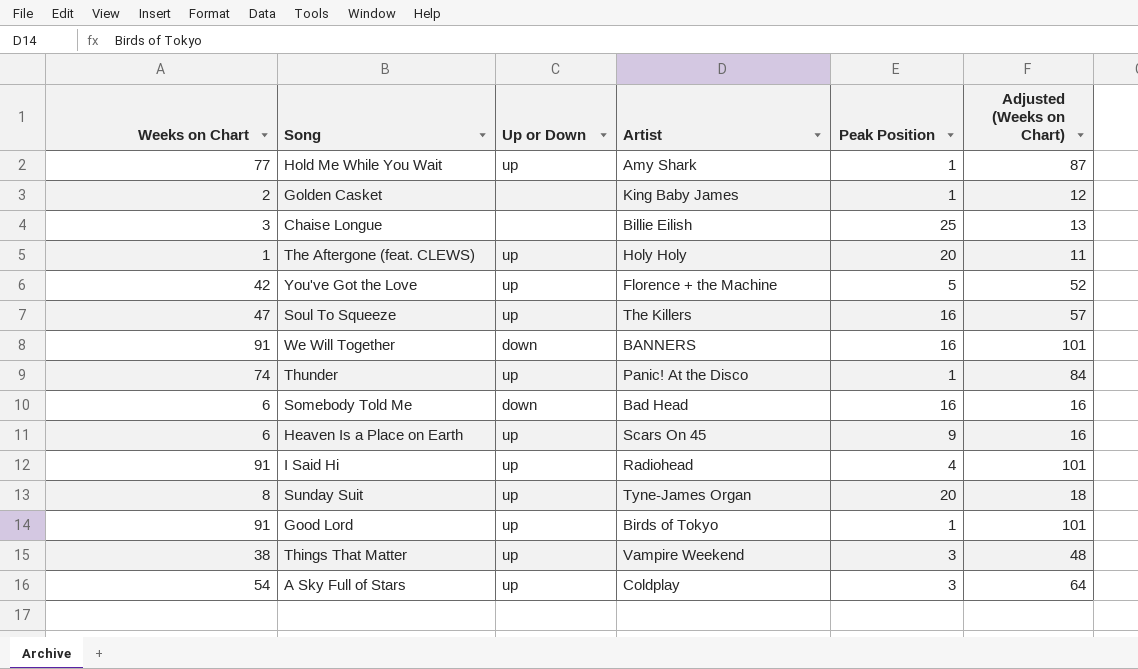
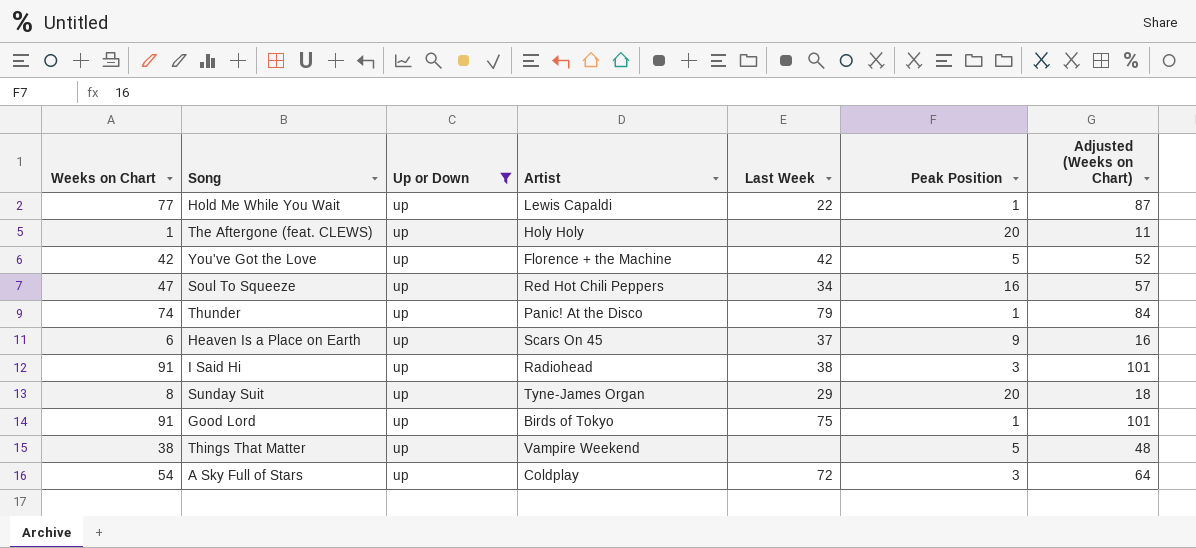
filter: none -> Up or Down = up
column Last Week | position: none -> 5
Hold Me While You Wait | Artist: Amy Shark -> Lewis Capaldi
Soul To Squeeze | Artist: The Killers -> Red Hot Chili Peppers
I Said Hi | Peak Position: 4 -> 3
Things That Matter | Peak Position: 3 -> 5

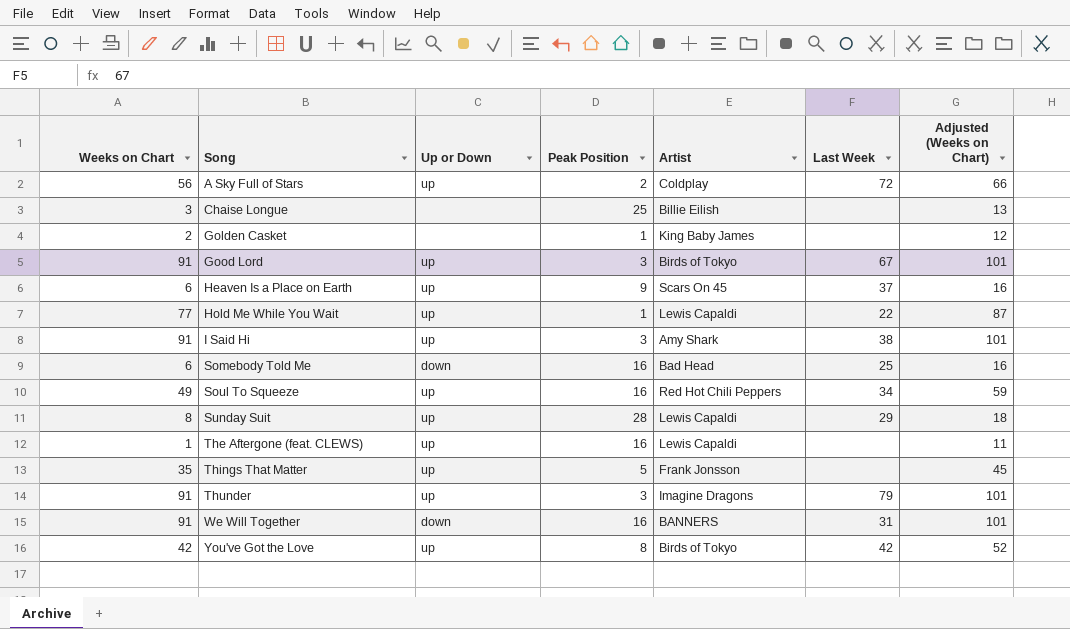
filter: Up or Down = up -> none
row order: none -> Song ascending
column Peak Position | position: 6 -> 4
A Sky Full of Stars | Weeks on Chart: 54 -> 56
A Sky Full of Stars | Peak Position: 3 -> 2
A Sky Full of Stars | Adjusted (Weeks on Chart): 64 -> 66
Good Lord | Peak Position: 1 -> 3
Good Lord | Last Week: 75 -> 67
I Said Hi | Artist: Radiohead -> Amy Shark
Soul To Squeeze | Weeks on Chart: 47 -> 49
Soul To Squeeze | Adjusted (Weeks on Chart): 57 -> 59
Sunday Suit | Peak Position: 20 -> 28
Sunday Suit | Artist: Tyne-James Organ -> Lewis Capaldi
The Aftergone (feat. CLEWS) | Peak Position: 20 -> 16
The Aftergone (feat. CLEWS) | Artist: Holy Holy -> Lewis Capaldi
Things That Matter | Weeks on Chart: 38 -> 35
Things That Matter | Artist: Vampire Weekend -> Frank Jonsson
Things That Matter | Adjusted (Weeks on Chart): 48 -> 45
Thunder | Weeks on Chart: 74 -> 91
Thunder | Peak Position: 1 -> 3
Thunder | Artist: Panic! At the Disco -> Imagine Dragons
Thunder | Adjusted (Weeks on Chart): 84 -> 101
You've Got the Love | Peak Position: 5 -> 8
You've Got the Love | Artist: Florence + the Machine -> Birds of Tokyo

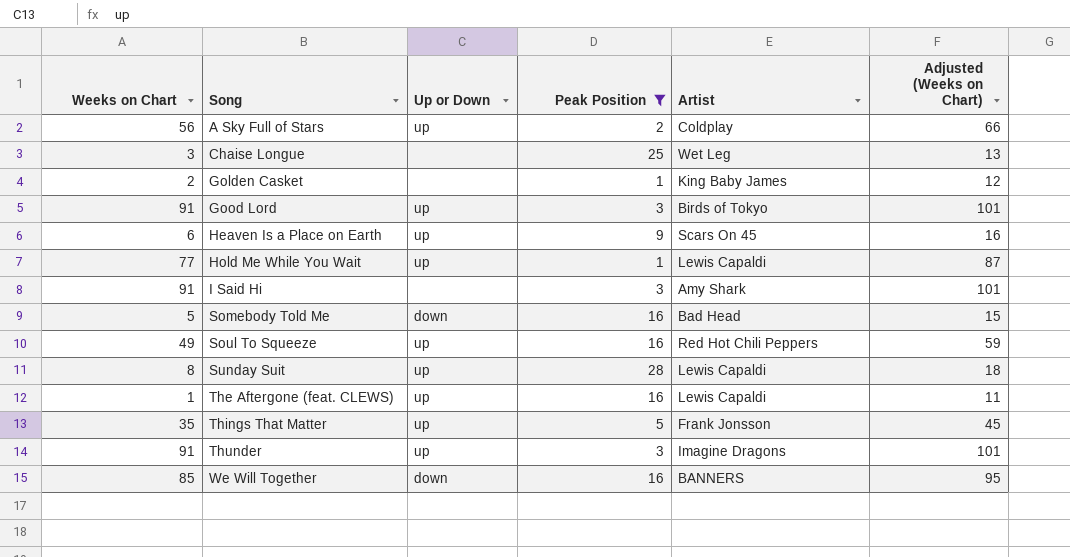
filter: none -> Peak Position != 8
column Last Week | position: 6 -> none
Chaise Longue | Artist: Billie Eilish -> Wet Leg
I Said Hi | Up or Down: up -> none
Somebody Told Me | Weeks on Chart: 6 -> 5
Somebody Told Me | Adjusted (Weeks on Chart): 16 -> 15
We Will Together | Weeks on Chart: 91 -> 85
We Will Together | Adjusted (Weeks on Chart): 101 -> 95

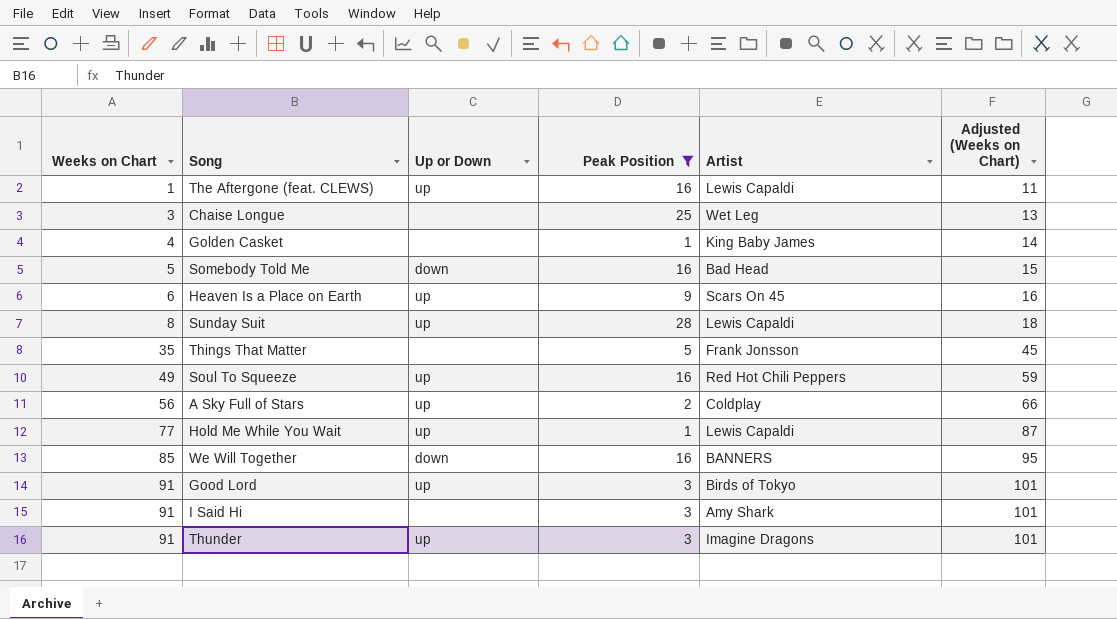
row order: Song ascending -> Weeks on Chart ascending
Golden Casket | Weeks on Chart: 2 -> 4
Golden Casket | Adjusted (Weeks on Chart): 12 -> 14
Things That Matter | Up or Down: up -> none

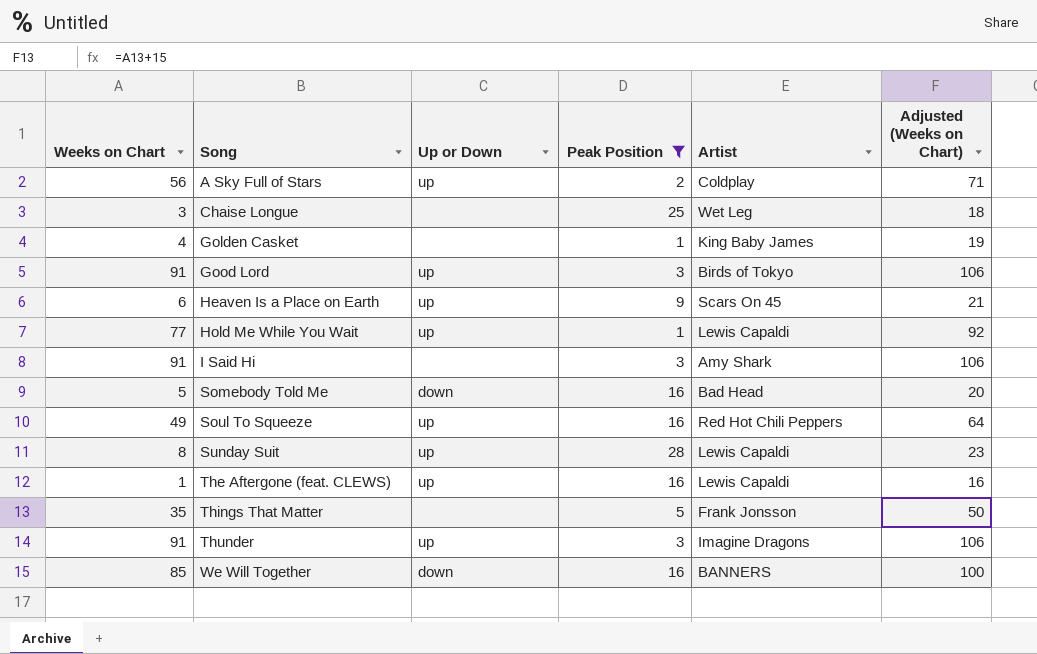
row order: Weeks on Chart ascending -> Song ascending
column Adjusted (Weeks on Chart) | formula: [Weeks on Chart] + 10 -> [Weeks on Chart] + 15

